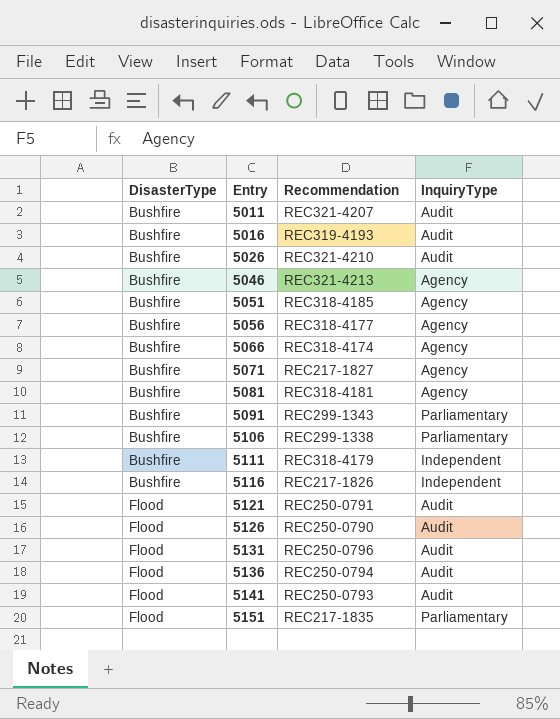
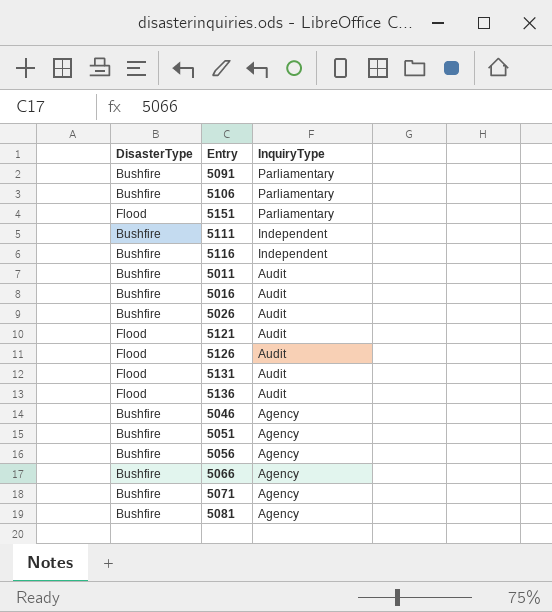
row order: DisasterType ascending -> InquiryType descending
column Recommendation | position: 3 -> none
row 5141: Flood | REC250-0793 | Audit -> none

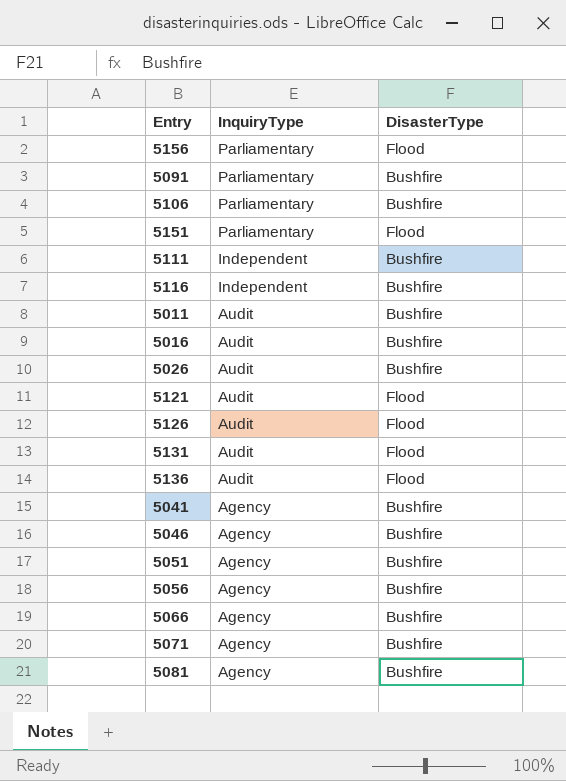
column DisasterType | position: 1 -> 3
row 5156: none -> Parliamentary | Flood
row 5041: none -> Agency | Bushfire

